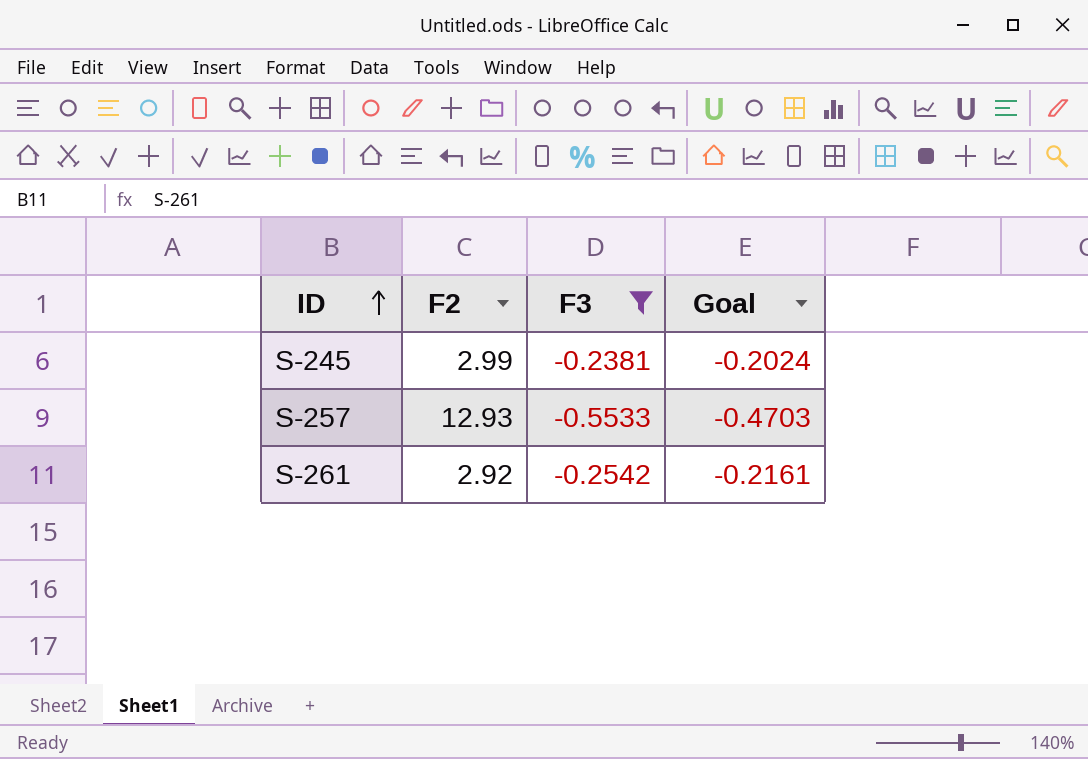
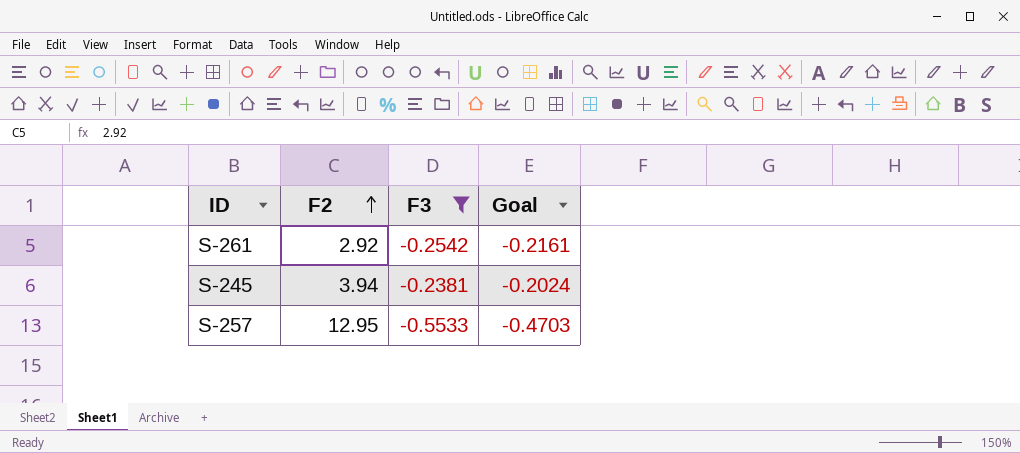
row order: ID ascending -> F2 ascending
S-245 | F2: 2.99 -> 3.94
S-257 | F2: 12.93 -> 12.95

